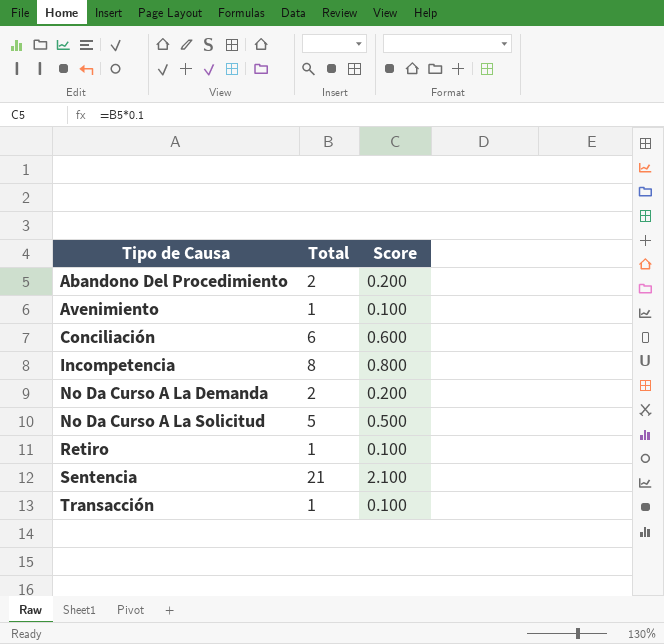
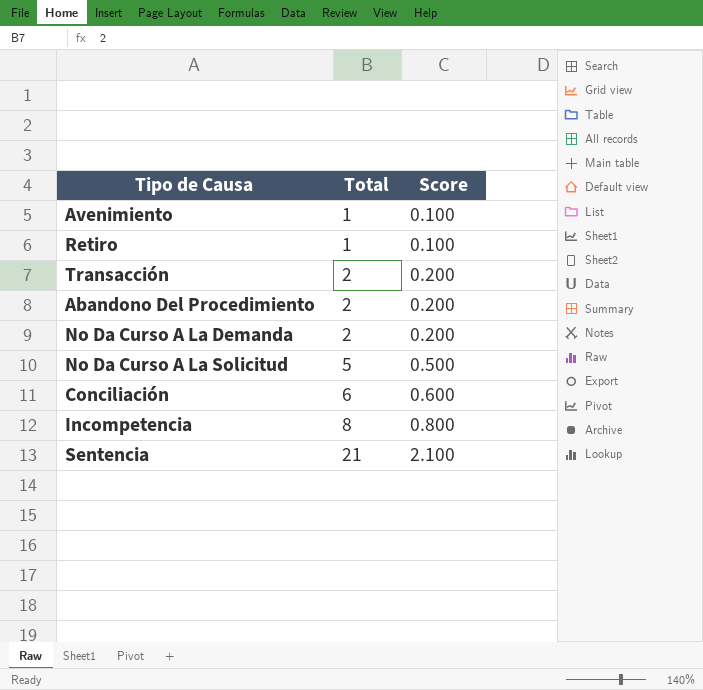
row order: Tipo de Causa ascending -> Total ascending
Transacción | Total: 1 -> 2
Transacción | Score: 0.100 -> 0.200

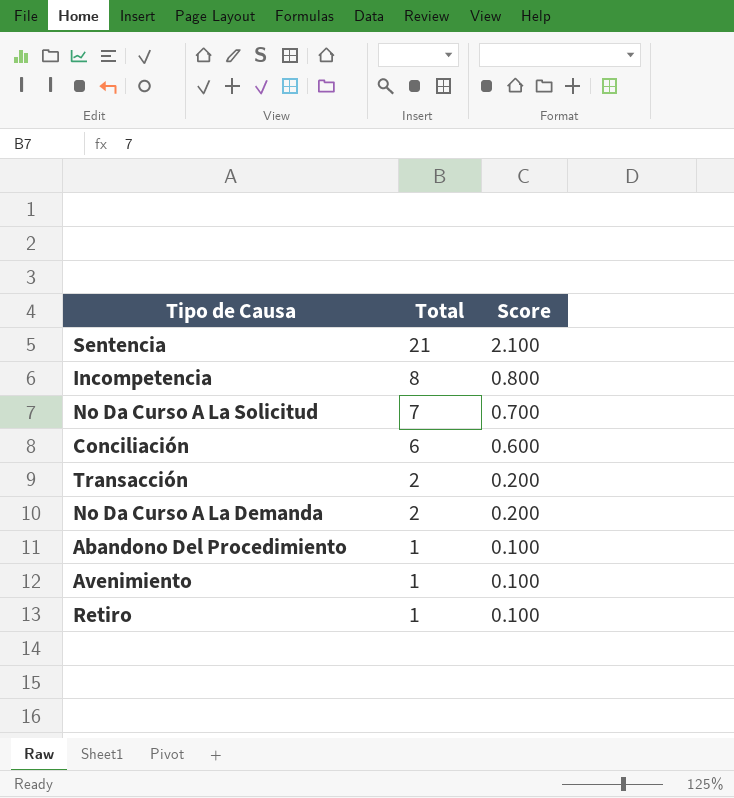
row order: Total ascending -> Total descending
No Da Curso A La Solicitud | Total: 5 -> 7
No Da Curso A La Solicitud | Score: 0.500 -> 0.700
Abandono Del Procedimiento | Total: 2 -> 1
Abandono Del Procedimiento | Score: 0.200 -> 0.100

